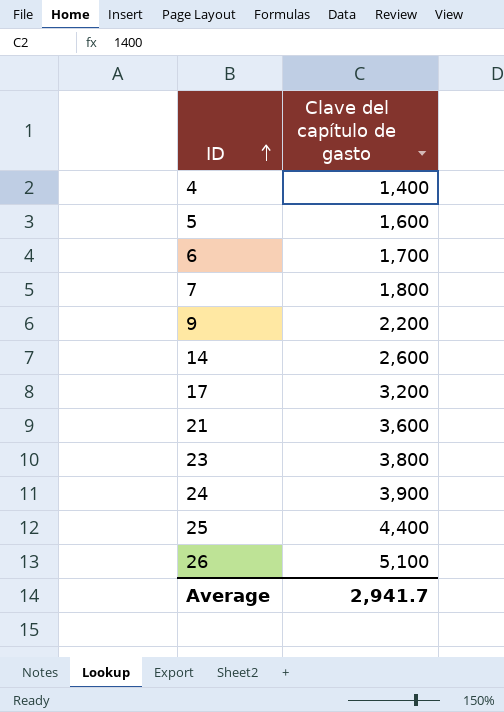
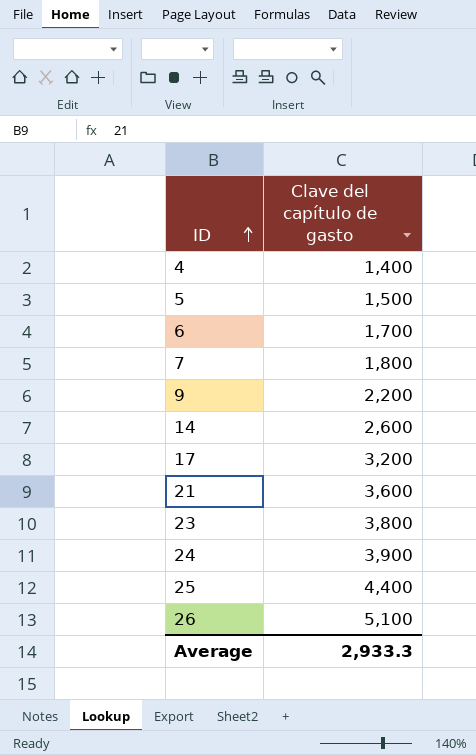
5 | Clave del capítulo de gasto: 1,600 -> 1,500
Average | Clave del capítulo de gasto: 2,941.7 -> 2,933.3

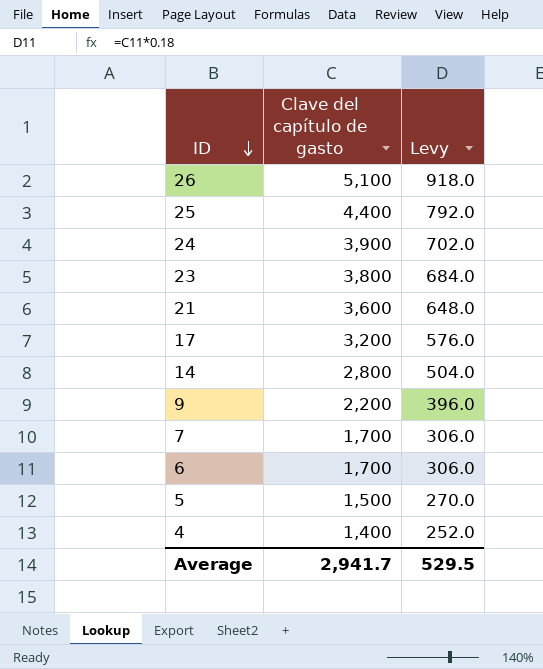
row order: ID ascending -> ID descending
column Levy | formula: none -> [Clave del capítulo de gasto] * 0.18
14 | Clave del capítulo de gasto: 2,600 -> 2,800
7 | Clave del capítulo de gasto: 1,800 -> 1,700
Average | Clave del capítulo de gasto: 2,933.3 -> 2,941.7

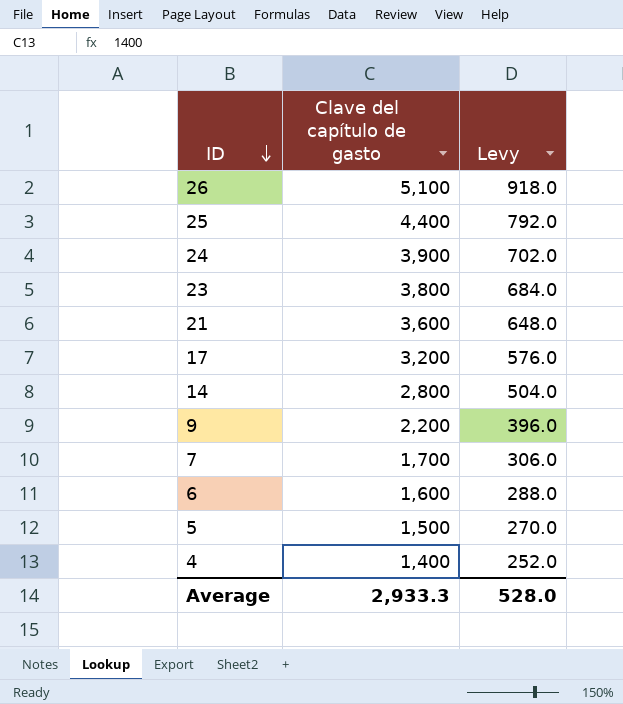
6 | Clave del capítulo de gasto: 1,700 -> 1,600
6 | Levy: 306.0 -> 288.0
Average | Clave del capítulo de gasto: 2,941.7 -> 2,933.3
Average | Levy: 529.5 -> 528.0

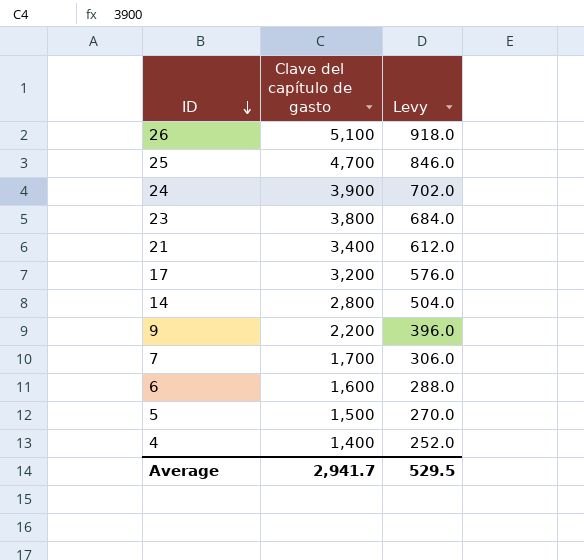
25 | Clave del capítulo de gasto: 4,400 -> 4,700
25 | Levy: 792.0 -> 846.0
21 | Clave del capítulo de gasto: 3,600 -> 3,400
21 | Levy: 648.0 -> 612.0
Average | Clave del capítulo de gasto: 2,933.3 -> 2,941.7
Average | Levy: 528.0 -> 529.5

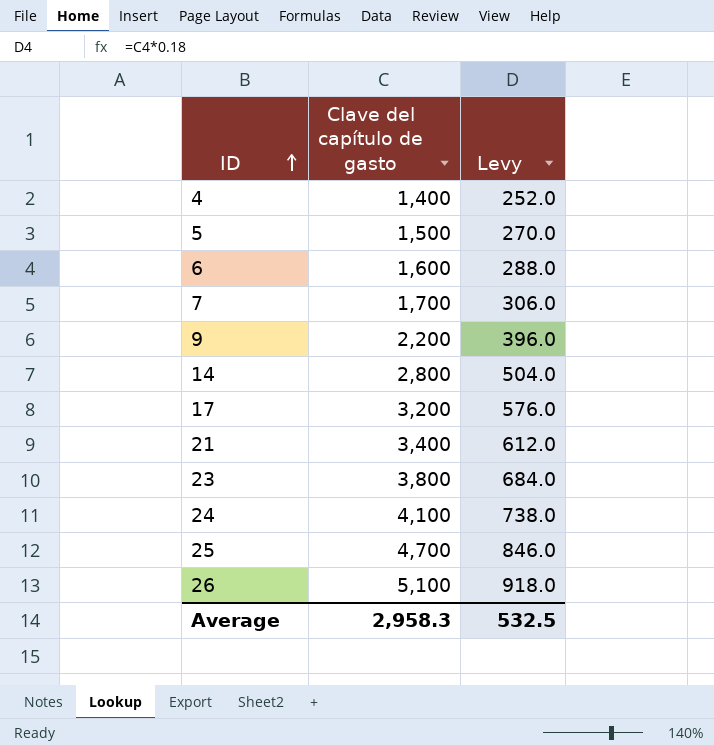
row order: ID descending -> ID ascending
24 | Clave del capítulo de gasto: 3,900 -> 4,100
24 | Levy: 702.0 -> 738.0
Average | Clave del capítulo de gasto: 2,941.7 -> 2,958.3
Average | Levy: 529.5 -> 532.5

